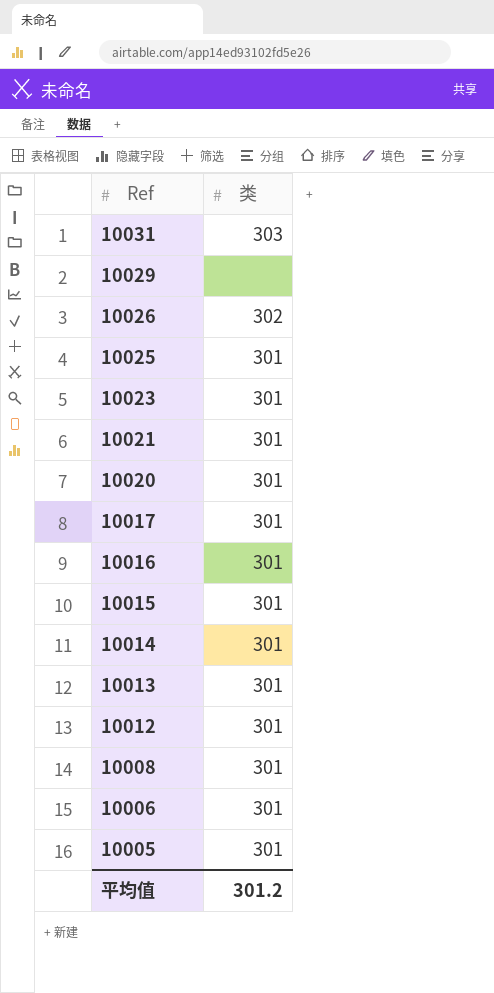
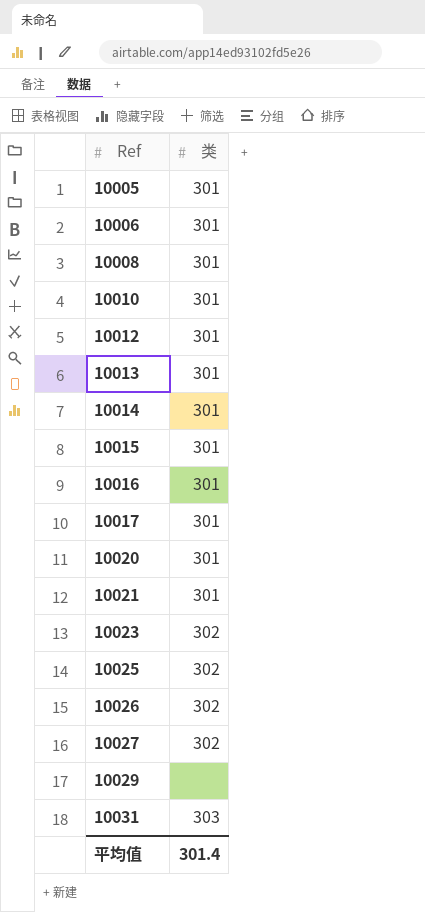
row order: Ref descending -> Ref ascending
row 10010: none -> 301
10023 | 类: 301 -> 302
10025 | 类: 301 -> 302
row 10027: none -> 302
平均值 | 类: 301.2 -> 301.4

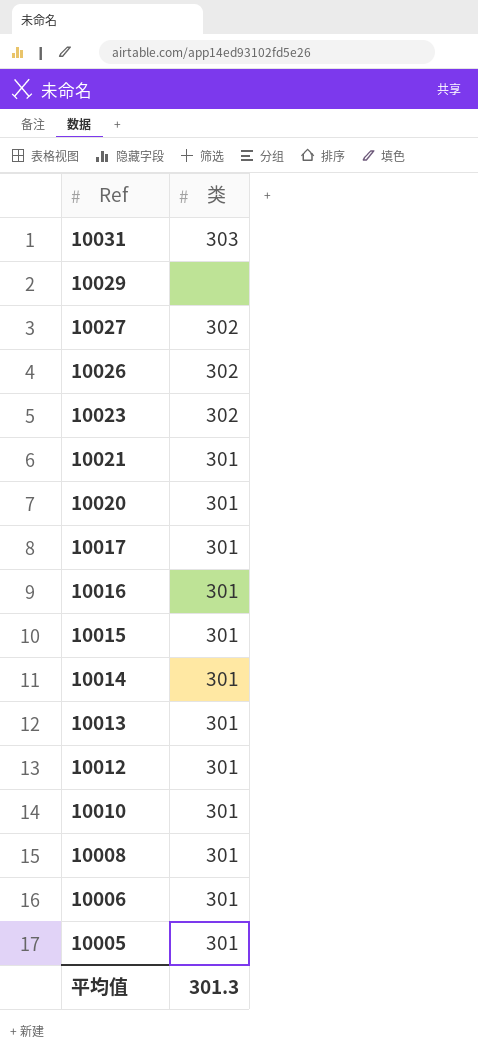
row order: Ref ascending -> Ref descending
row 10025: 302 -> none
平均值 | 类: 301.4 -> 301.3

